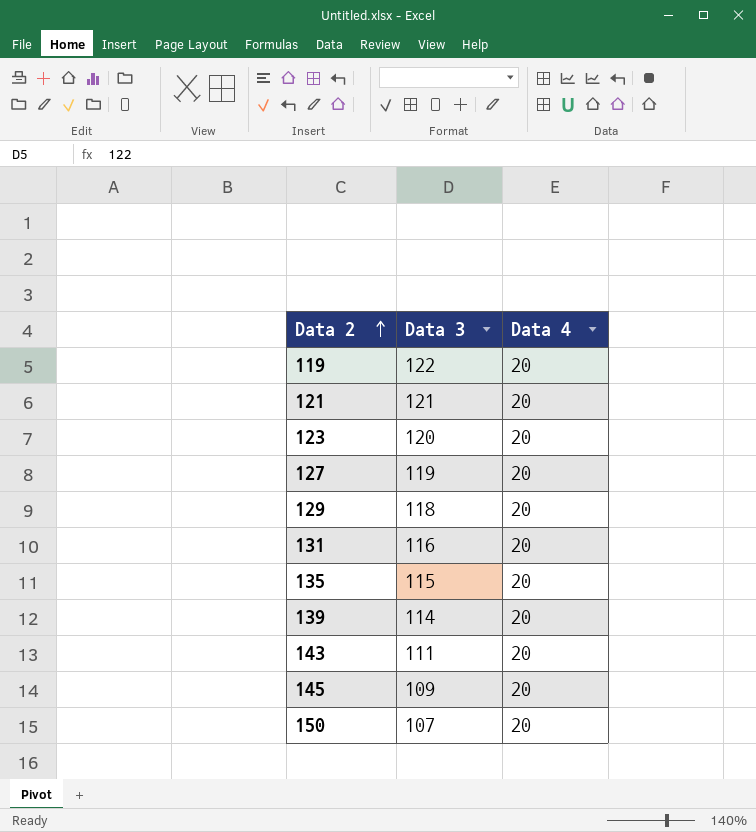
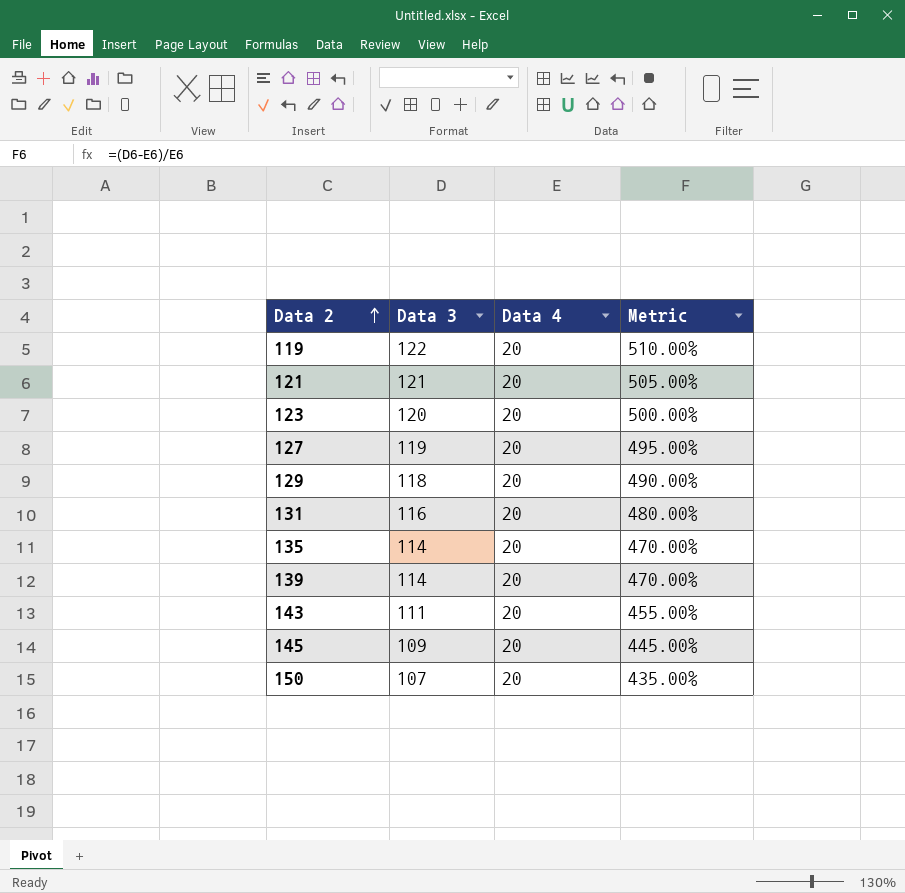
column Metric | formula: none -> ([Data 3] - [Data 4]) / [Data 4]
135 | Data 3: 115 -> 114

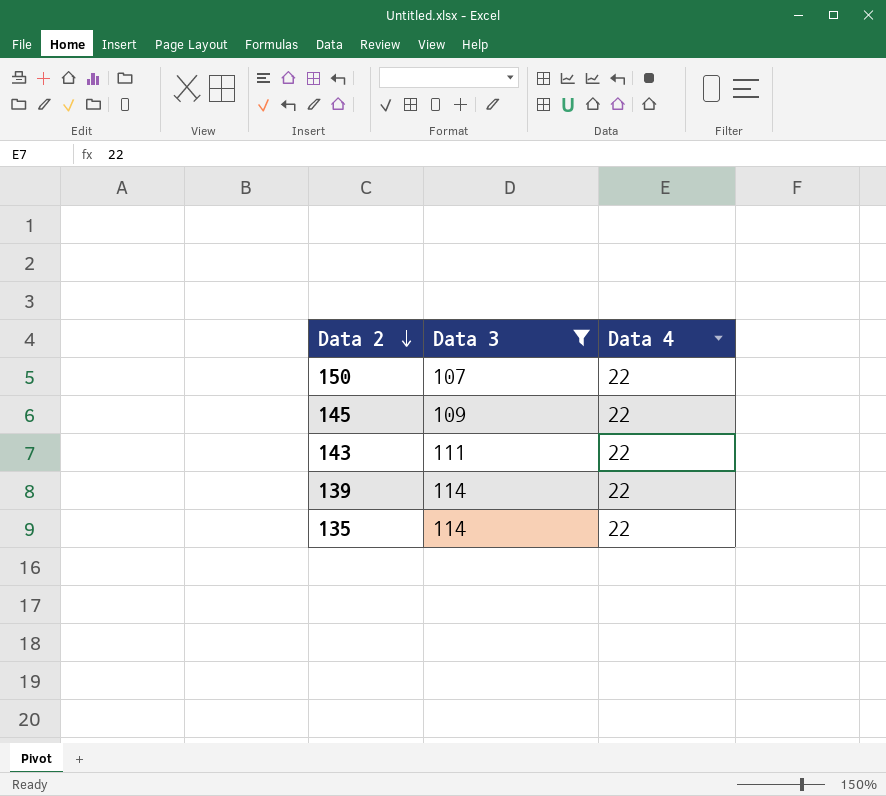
filter: none -> Data 3 <= 114
row order: Data 2 ascending -> Data 2 descending
column Metric | formula: ([Data 3] - [Data 4]) / [Data 4] -> none
150 | Data 4: 20 -> 22
145 | Data 4: 20 -> 22
143 | Data 4: 20 -> 22
139 | Data 4: 20 -> 22
135 | Data 4: 20 -> 22

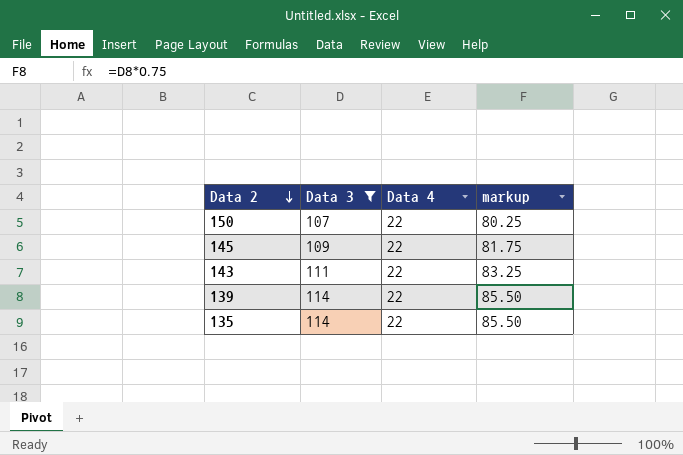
column markup | formula: none -> [Data 3] * 0.75

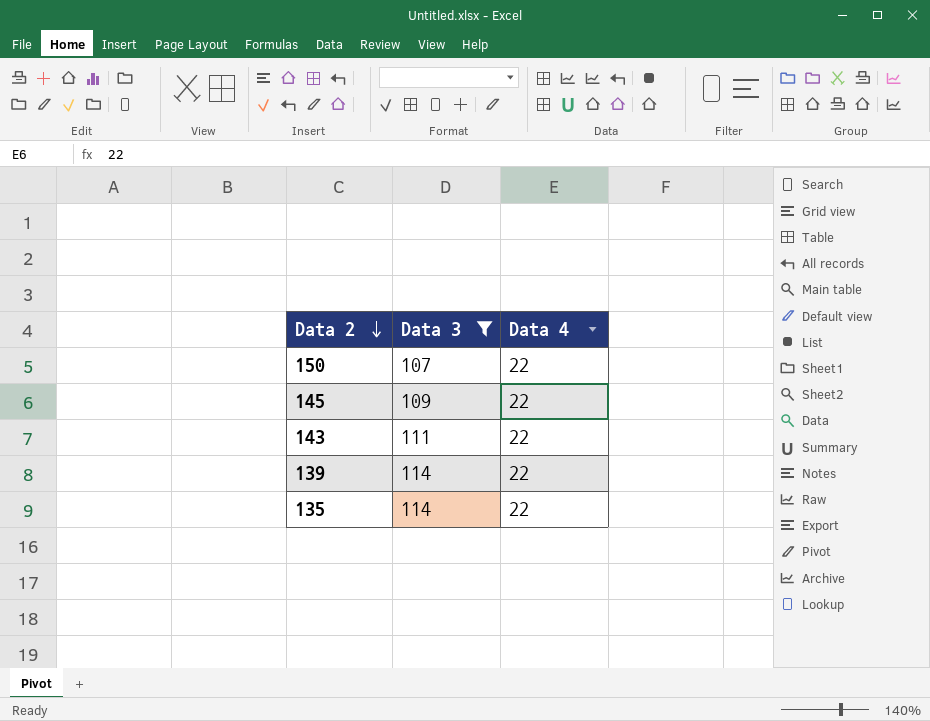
column markup | formula: [Data 3] * 0.75 -> none

